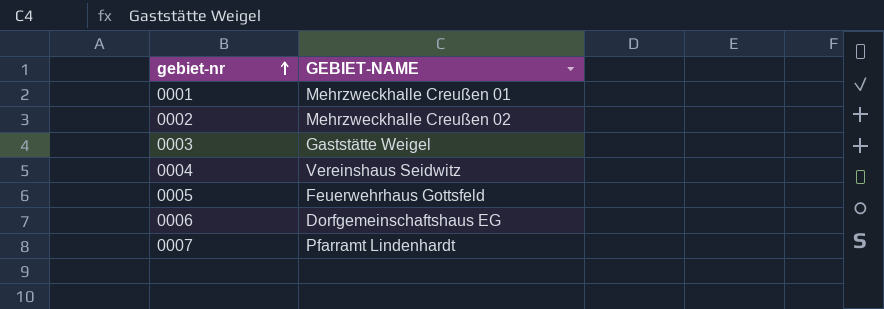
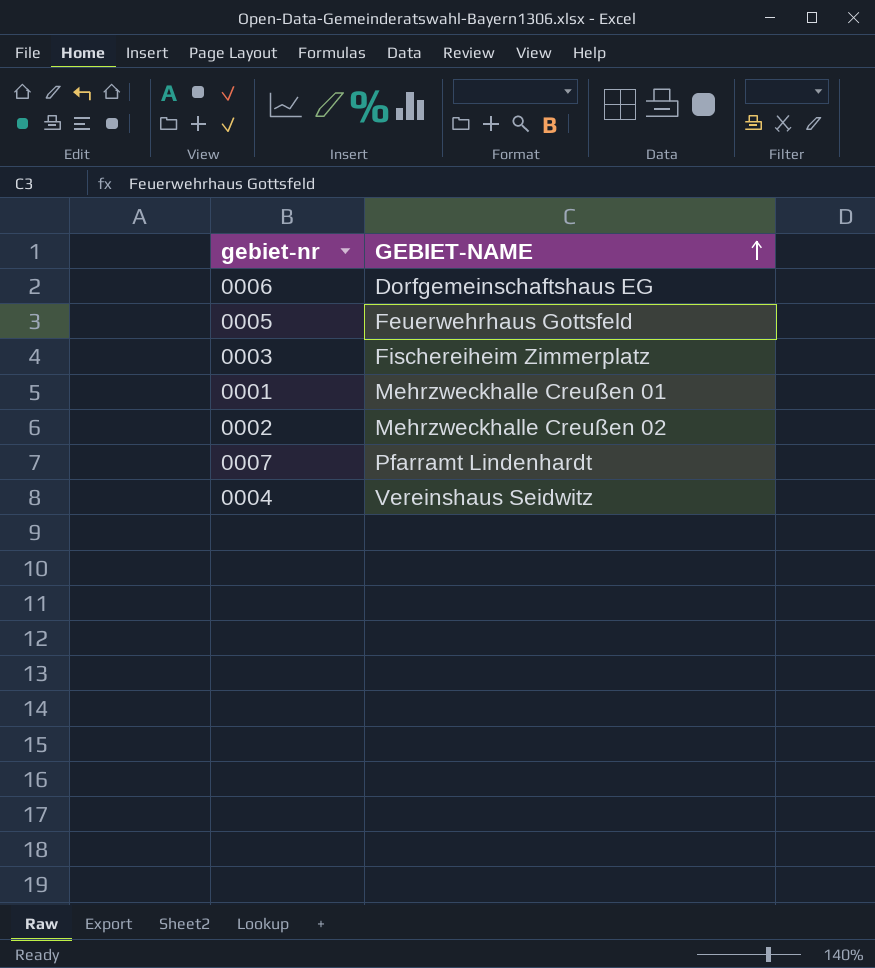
row order: gebiet-nr ascending -> GEBIET-NAME ascending
0003 | GEBIET-NAME: Gaststätte Weigel -> Fischereiheim Zimmerplatz

